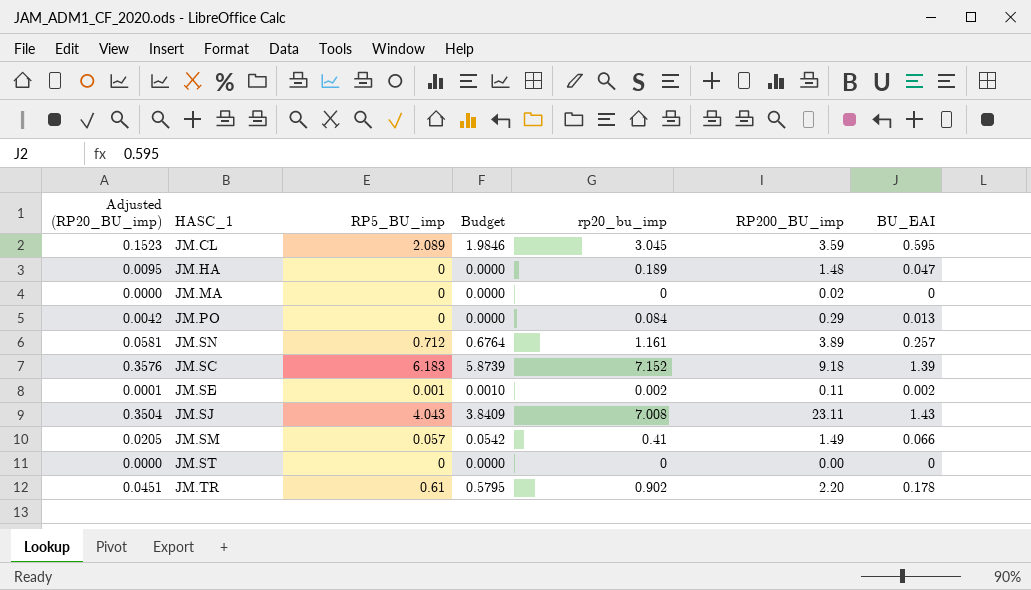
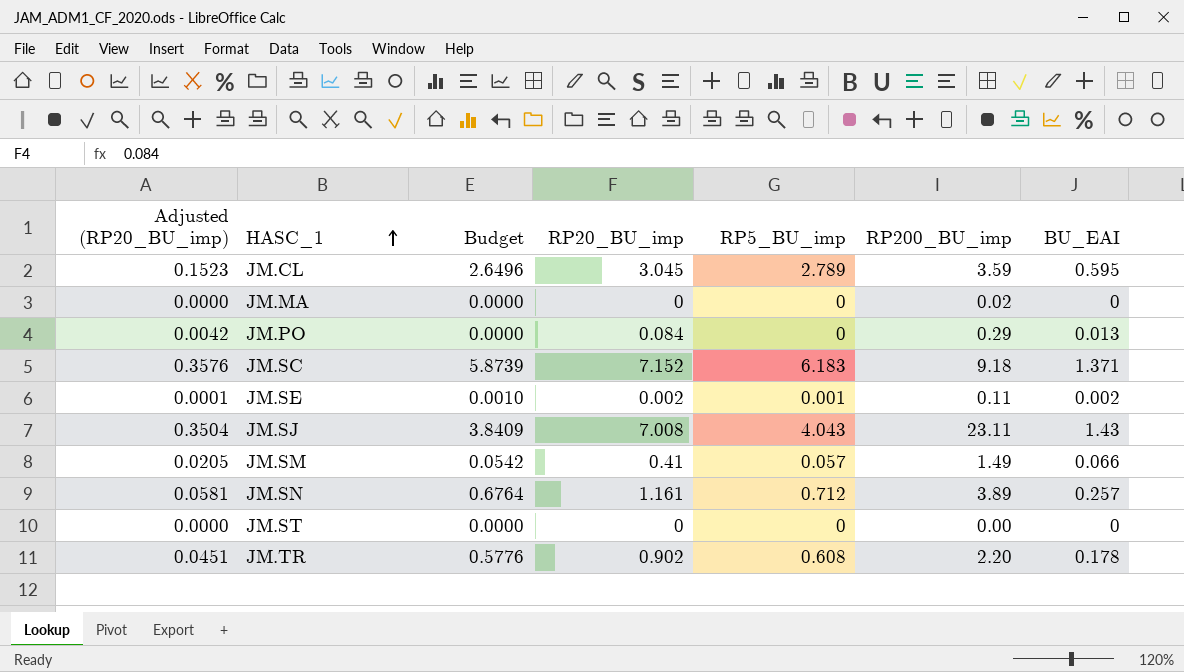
row order: none -> HASC_1 ascending
column name: rp20_bu_imp -> RP20_BU_imp
column RP5_BU_imp | position: 3 -> 5
row JM.HA: 0.0095 | 0 | 0.0000 | 0.189 | 1.48 | 0.047 -> none
JM.CL | Budget: 1.9846 -> 2.6496
JM.CL | RP5_BU_imp: 2.089 -> 2.789
JM.SC | BU_EAI: 1.39 -> 1.371
JM.TR | Budget: 0.5795 -> 0.5776
JM.TR | RP5_BU_imp: 0.61 -> 0.608

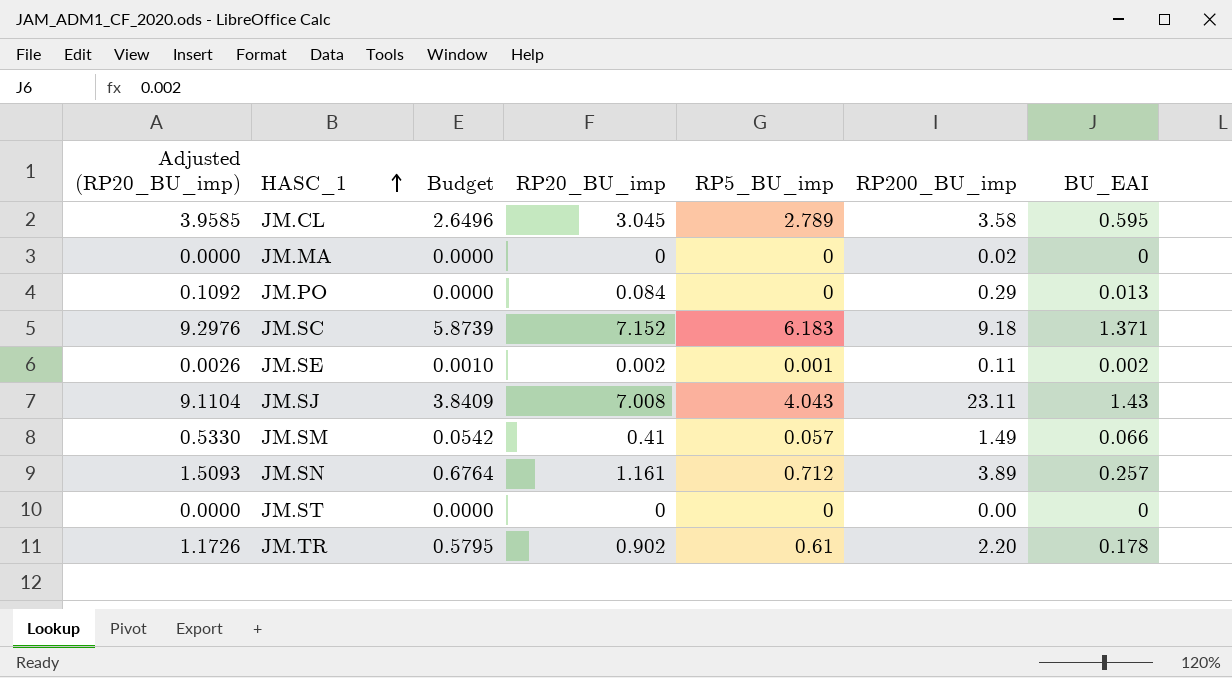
column Adjusted (RP20_BU_imp) | formula: [RP20_BU_imp] * 0.05 -> [RP20_BU_imp] * 1.3
JM.CL | RP200_BU_imp: 3.59 -> 3.58
JM.TR | Budget: 0.5776 -> 0.5795
JM.TR | RP5_BU_imp: 0.608 -> 0.61

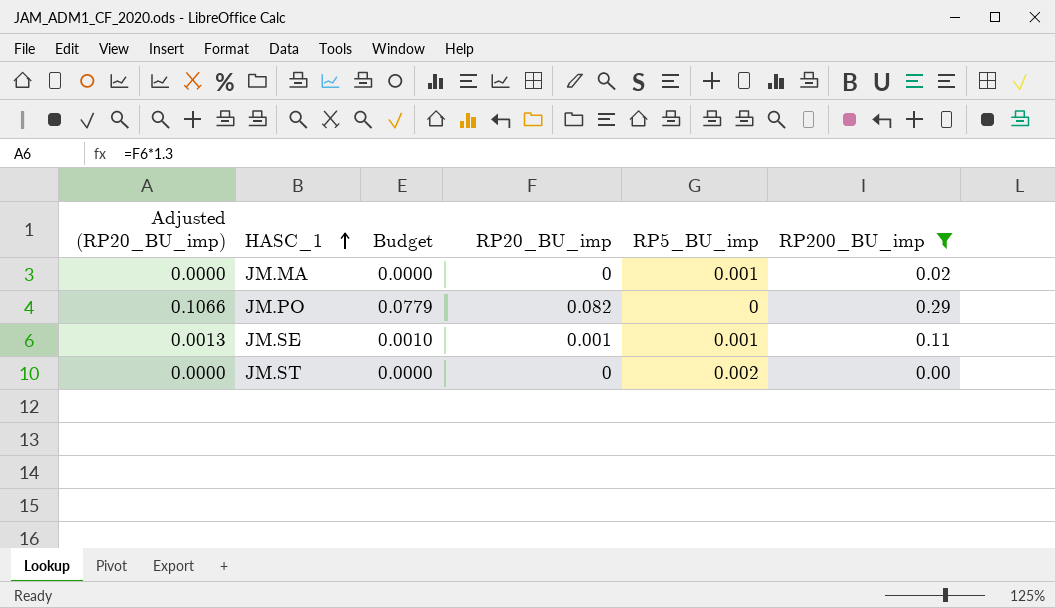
filter: none -> RP200_BU_imp <= 0.29
column BU_EAI | position: 7 -> none
column Budget | formula: [RP5_BU_imp] * 0.95 -> [RP20_BU_imp] * 0.95
JM.MA | RP5_BU_imp: 0 -> 0.001
JM.PO | Adjusted (RP20_BU_imp): 0.1092 -> 0.1066
JM.PO | RP20_BU_imp: 0.084 -> 0.082
JM.SE | Adjusted (RP20_BU_imp): 0.0026 -> 0.0013
JM.SE | RP20_BU_imp: 0.002 -> 0.001
JM.ST | RP5_BU_imp: 0 -> 0.002

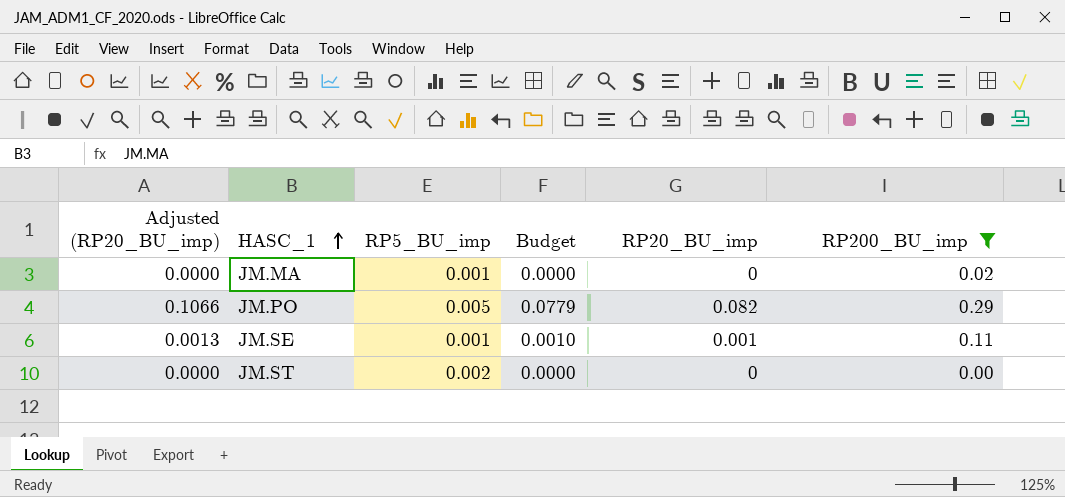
column RP5_BU_imp | position: 5 -> 3
JM.PO | RP5_BU_imp: 0 -> 0.005

